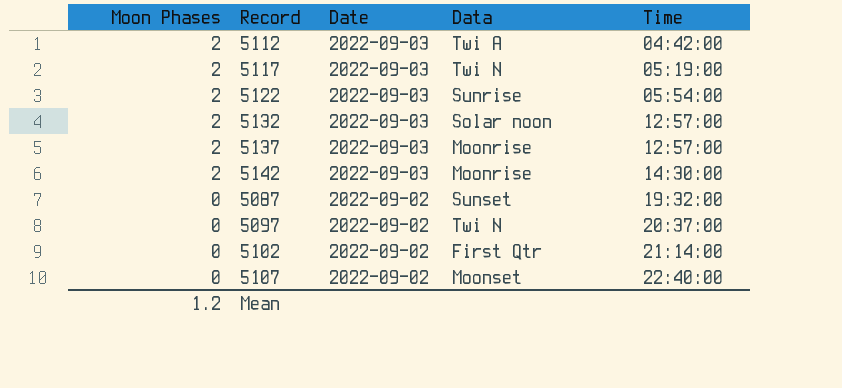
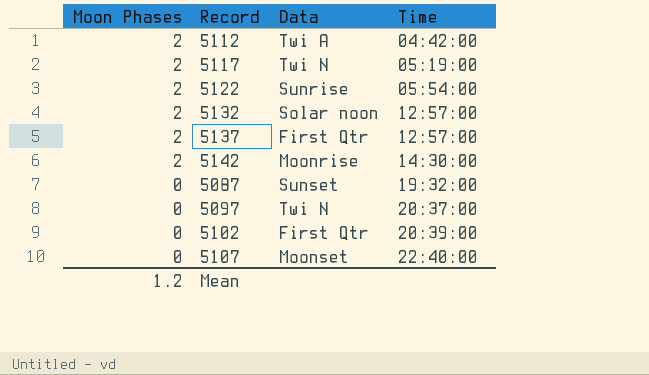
column Date | position: 3 -> none
5137 | Data: Moonrise -> First Qtr
5102 | Time: 21:14:00 -> 20:39:00

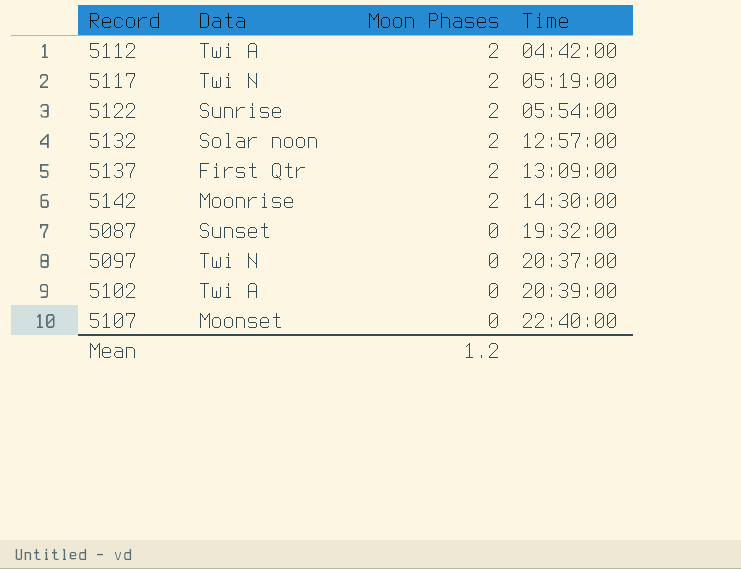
column Moon Phases | position: 1 -> 3
5137 | Time: 12:57:00 -> 13:09:00
5102 | Data: First Qtr -> Twi A

